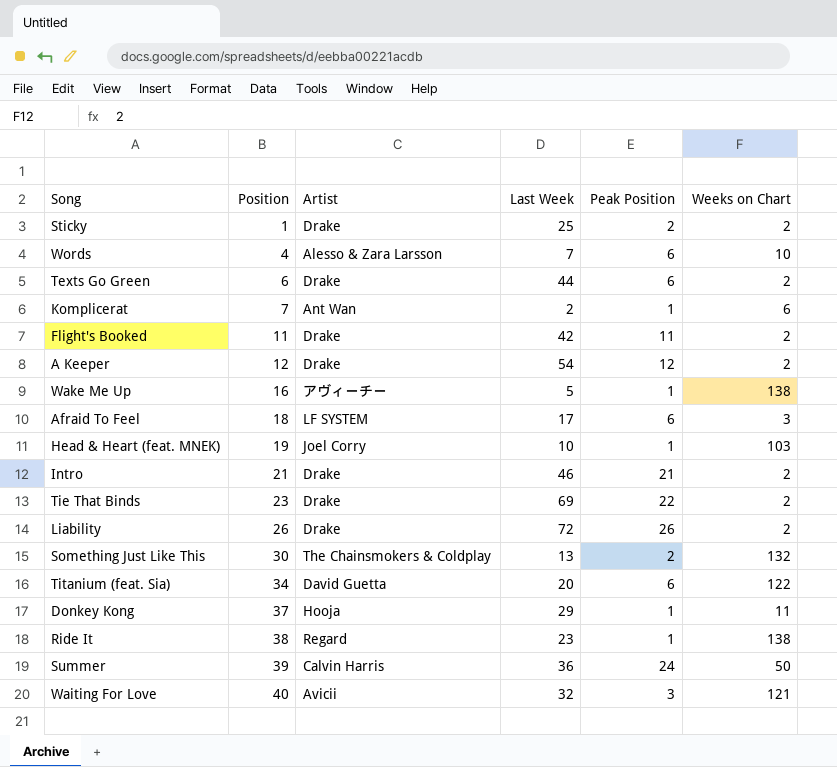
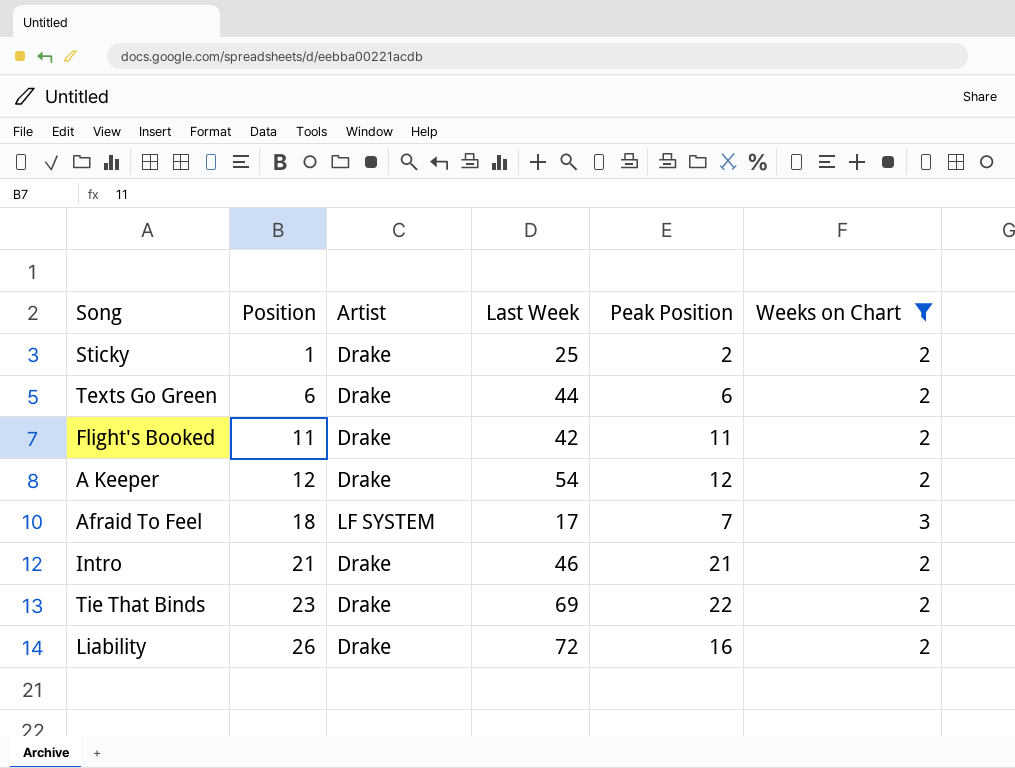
filter: none -> Weeks on Chart <= 3
Afraid To Feel | Peak Position: 6 -> 7
Liability | Peak Position: 26 -> 16

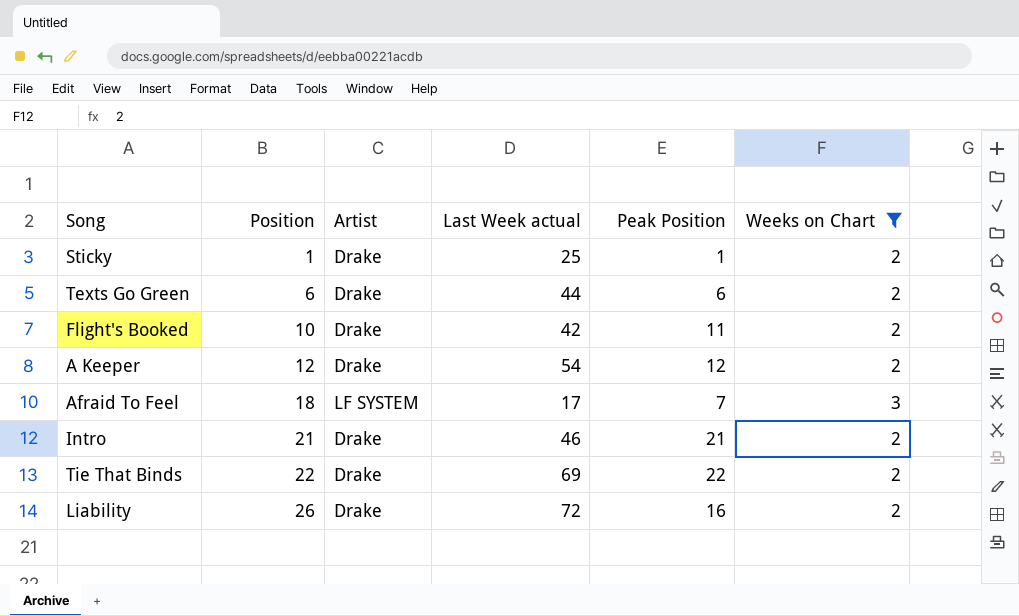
column name: Last Week -> Last Week actual
Sticky | Peak Position: 2 -> 1
Flight's Booked | Position: 11 -> 10
Tie That Binds | Position: 23 -> 22

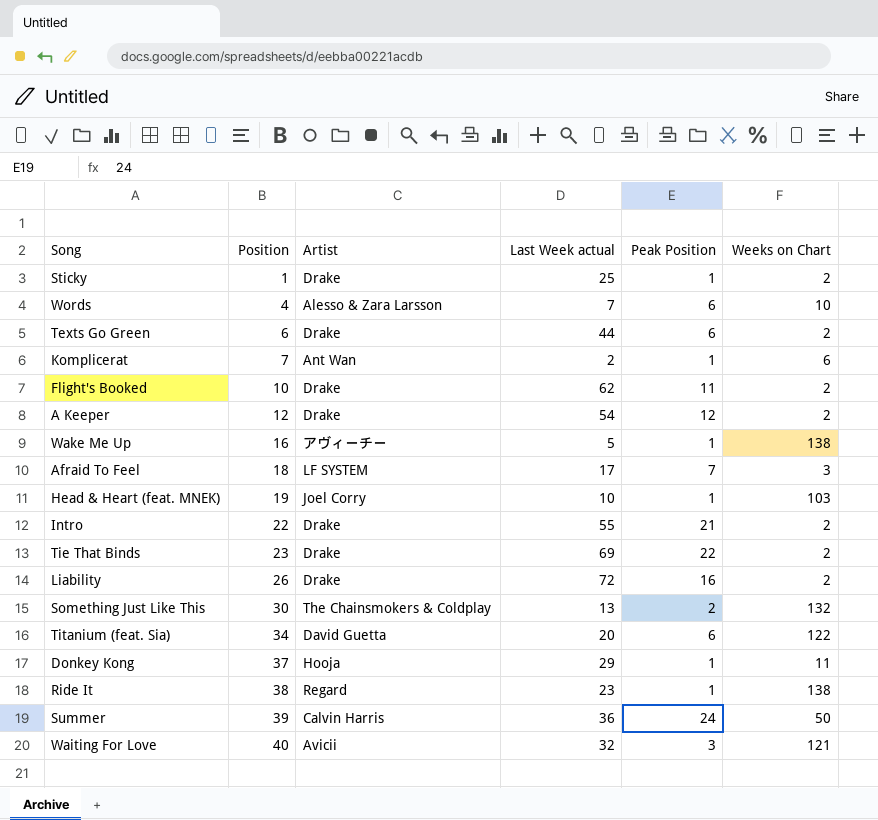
filter: Weeks on Chart <= 3 -> none
Flight's Booked | Last Week actual: 42 -> 62
Intro | Position: 21 -> 22
Intro | Last Week actual: 46 -> 55
Tie That Binds | Position: 22 -> 23

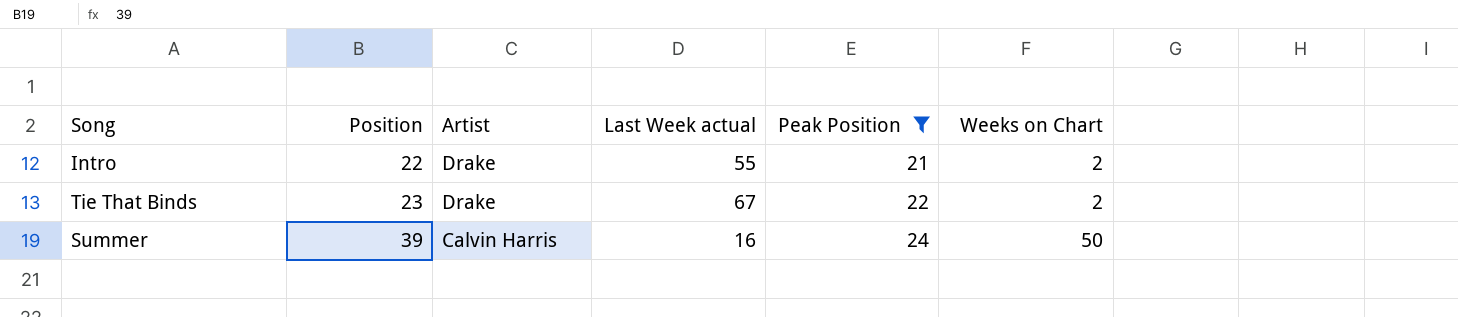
filter: none -> Peak Position >= 21
Tie That Binds | Last Week actual: 69 -> 67
Summer | Last Week actual: 36 -> 16

